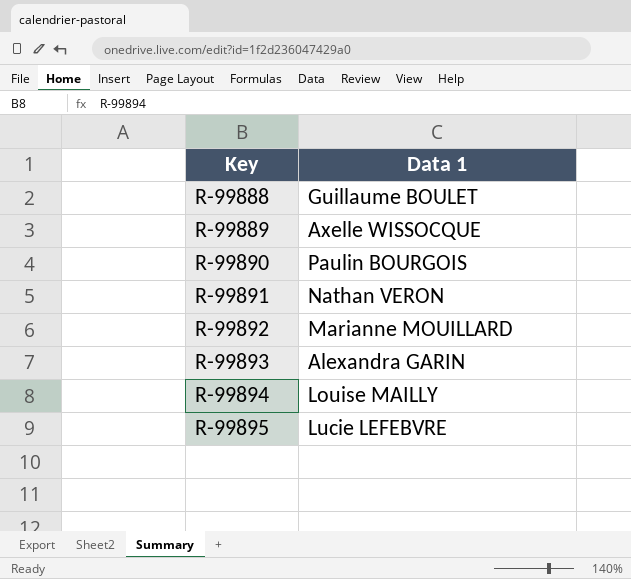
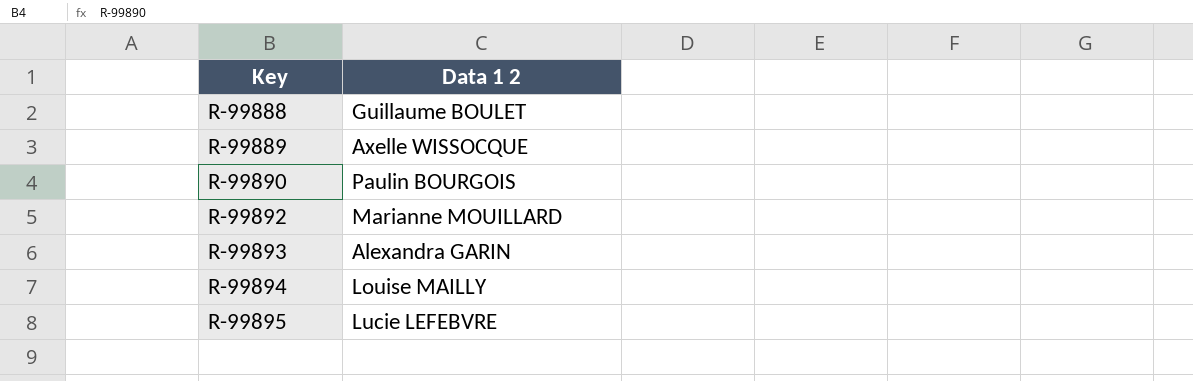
column name: Data 1 -> Data 1 2
row R-99891: Nathan VERON -> none

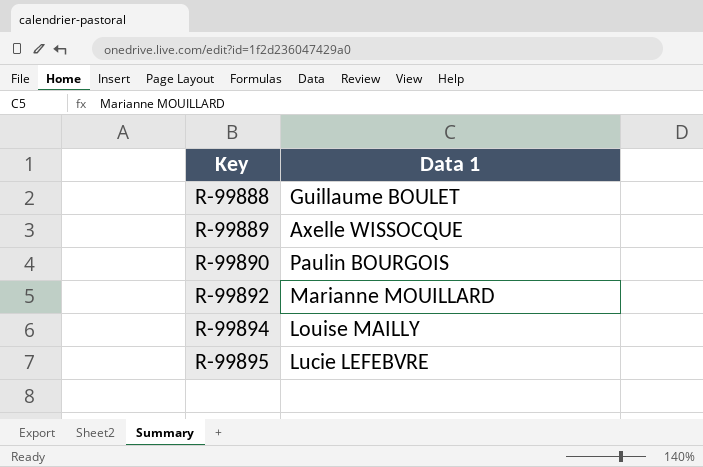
column name: Data 1 2 -> Data 1
row R-99893: Alexandra GARIN -> none

